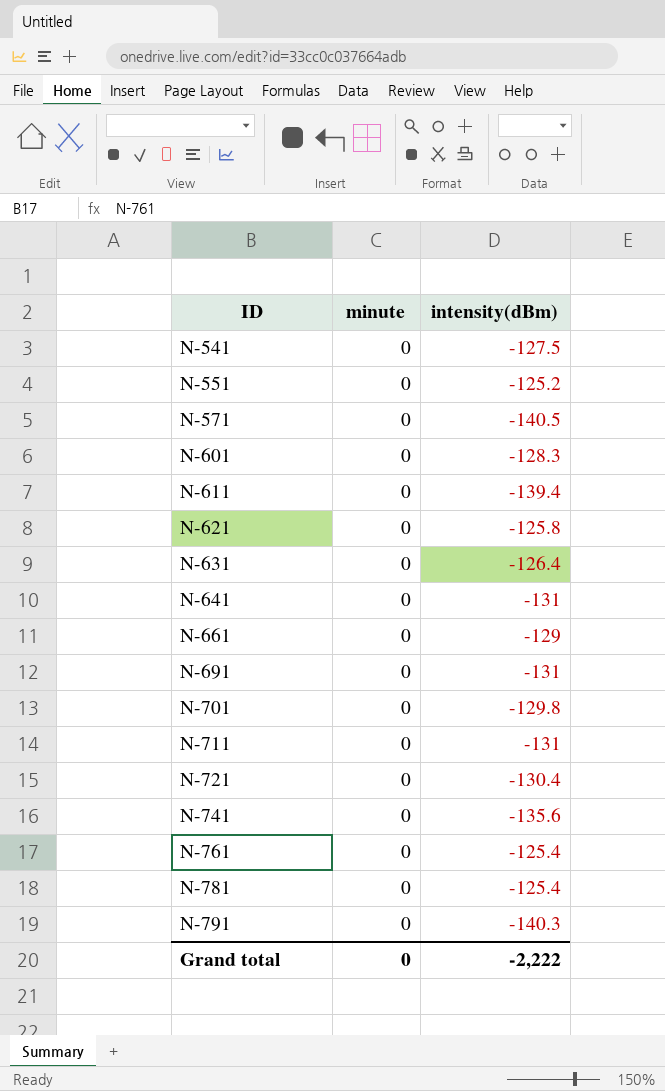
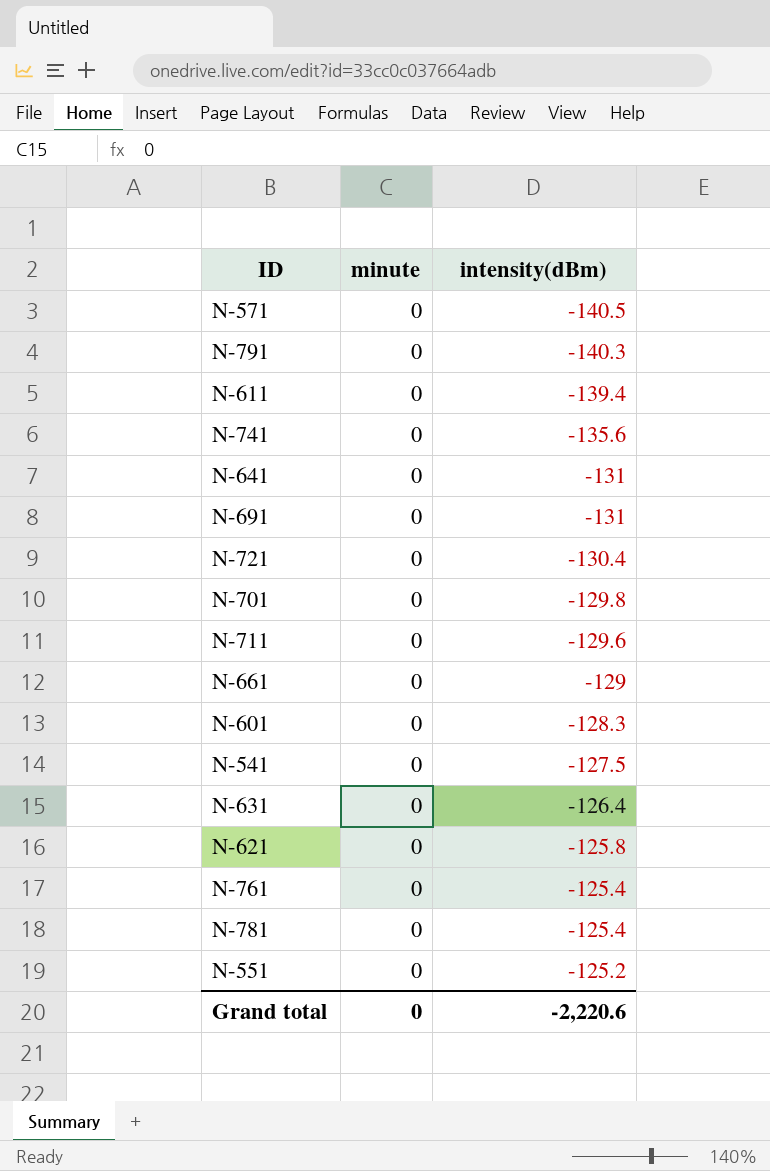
row order: ID ascending -> intensity(dBm) ascending
N-711 | intensity(dBm): -131 -> -129.6
Grand total | intensity(dBm): -2,222 -> -2,220.6

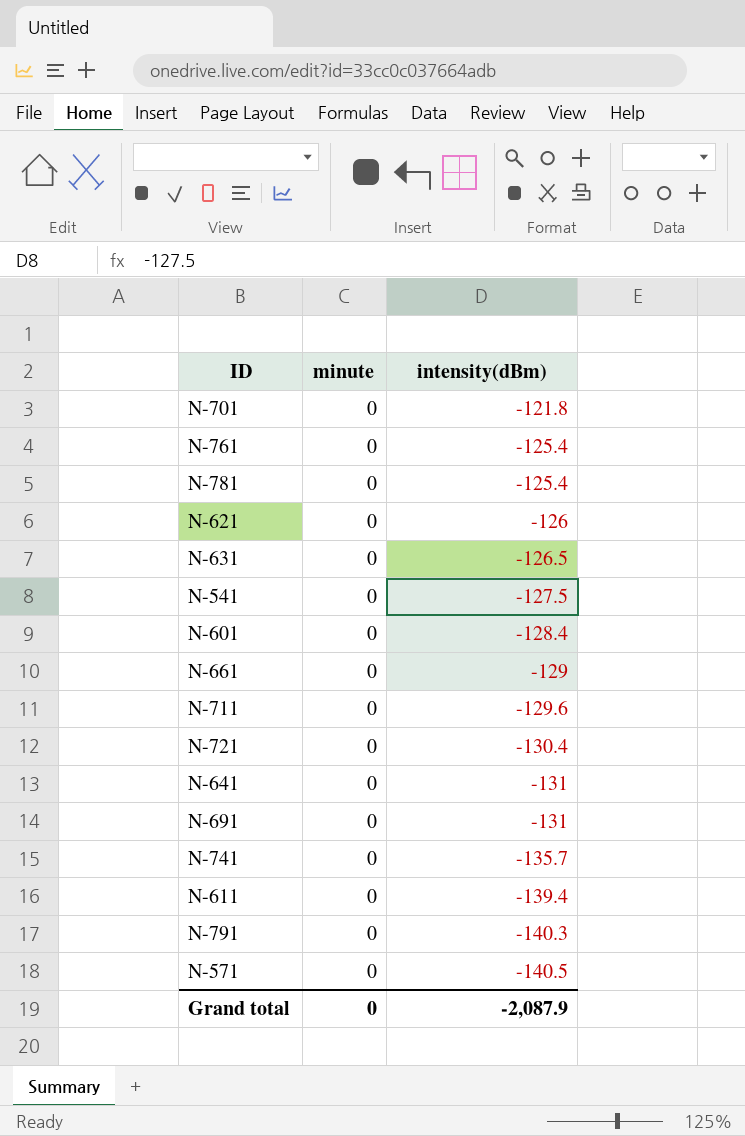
row order: intensity(dBm) ascending -> intensity(dBm) descending
row N-551: 0 | -125.2 -> none
N-701 | intensity(dBm): -129.8 -> -121.8
N-621 | intensity(dBm): -125.8 -> -126
N-631 | intensity(dBm): -126.4 -> -126.5
N-601 | intensity(dBm): -128.3 -> -128.4
N-741 | intensity(dBm): -135.6 -> -135.7
Grand total | intensity(dBm): -2,220.6 -> -2,087.9

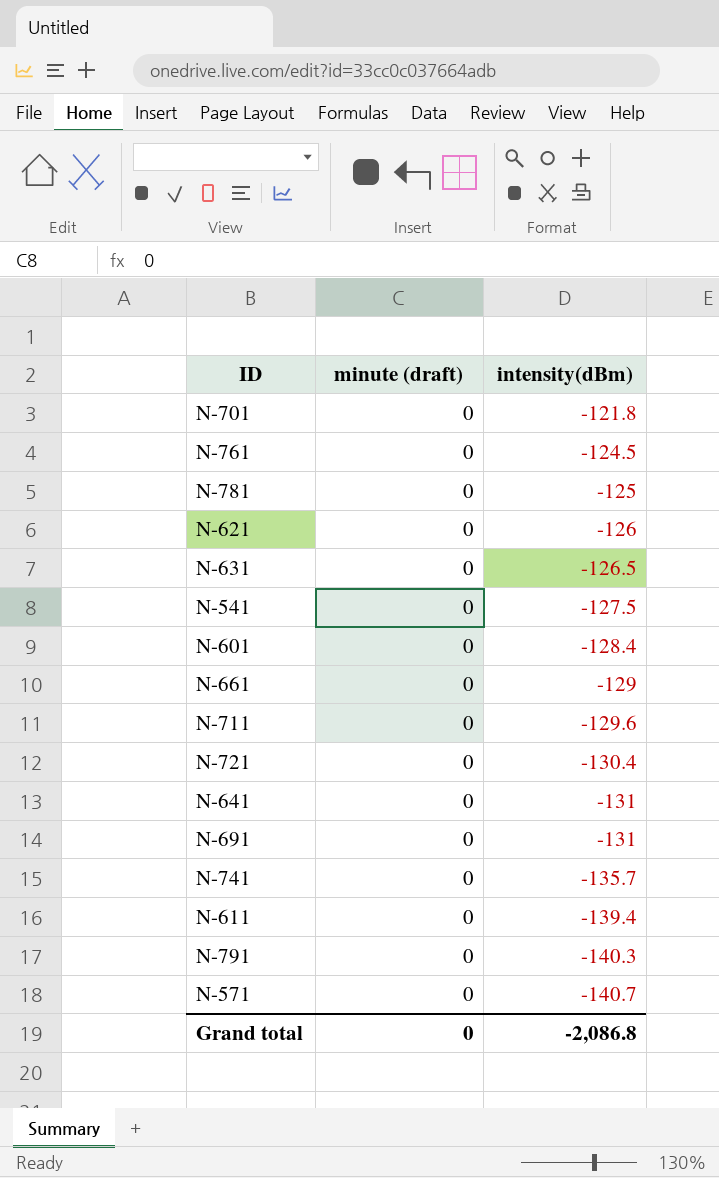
column name: minute -> minute (draft)
N-761 | intensity(dBm): -125.4 -> -124.5
N-781 | intensity(dBm): -125.4 -> -125
N-571 | intensity(dBm): -140.5 -> -140.7
Grand total | intensity(dBm): -2,087.9 -> -2,086.8

